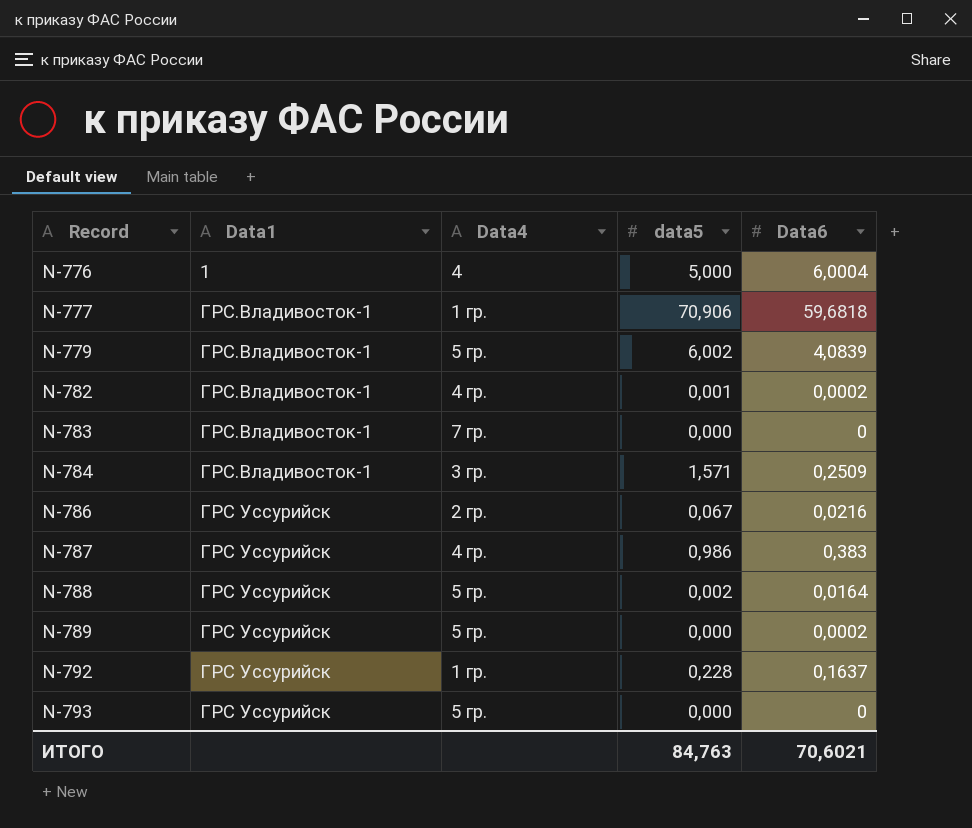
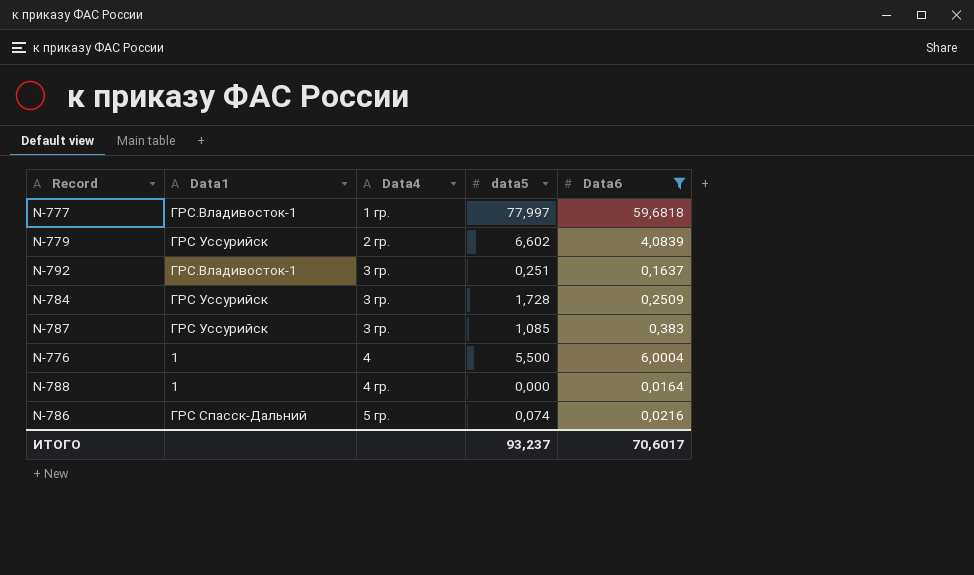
filter: none -> Data6 >= 0,0164
row order: Record ascending -> Data4 ascending
N-777 | data5: 70,906 -> 77,997
N-779 | Data1: ГРС.Владивосток-1 -> ГРС Уссурийск
N-779 | Data4: 5 гр. -> 2 гр.
N-779 | data5: 6,002 -> 6,602
N-792 | Data1: ГРС Уссурийск -> ГРС.Владивосток-1
N-792 | Data4: 1 гр. -> 3 гр.
N-792 | data5: 0,228 -> 0,251
N-784 | Data1: ГРС.Владивосток-1 -> ГРС Уссурийск
N-784 | data5: 1,571 -> 1,728
N-787 | Data4: 4 гр. -> 3 гр.
N-787 | data5: 0,986 -> 1,085
N-776 | data5: 5,000 -> 5,500
N-788 | Data1: ГРС Уссурийск -> 1
N-788 | Data4: 5 гр. -> 4 гр.
N-788 | data5: 0,002 -> 0,000
N-786 | Data1: ГРС Уссурийск -> ГРС Спасск-Дальний
N-786 | Data4: 2 гр. -> 5 гр.
N-786 | data5: 0,067 -> 0,074
ИТОГО | data5: 84,763 -> 93,237
ИТОГО | Data6: 70,6021 -> 70,6017

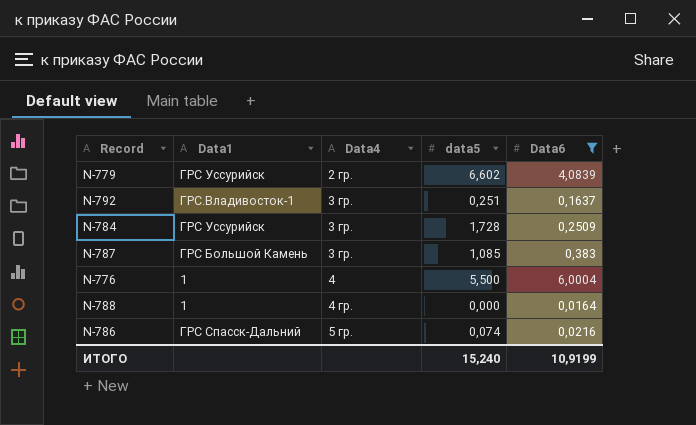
row N-777: ГРС.Владивосток-1 | 1 гр. | 77,997 | 59,6818 -> none
N-787 | Data1: ГРС Уссурийск -> ГРС Большой Камень
ИТОГО | data5: 93,237 -> 15,240
ИТОГО | Data6: 70,6017 -> 10,9199

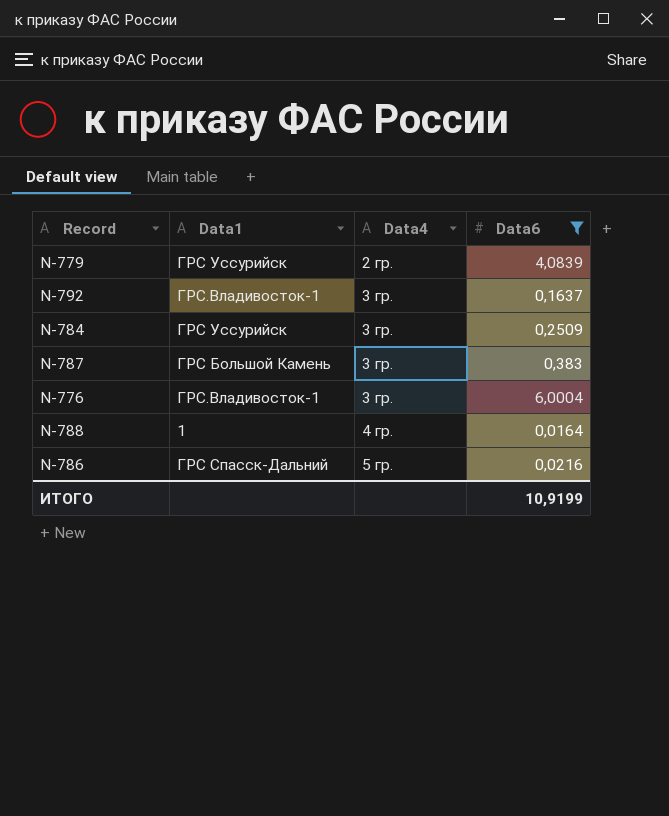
column data5 | position: 4 -> none
N-776 | Data1: 1 -> ГРС.Владивосток-1
N-776 | Data4: 4 -> 3 гр.

